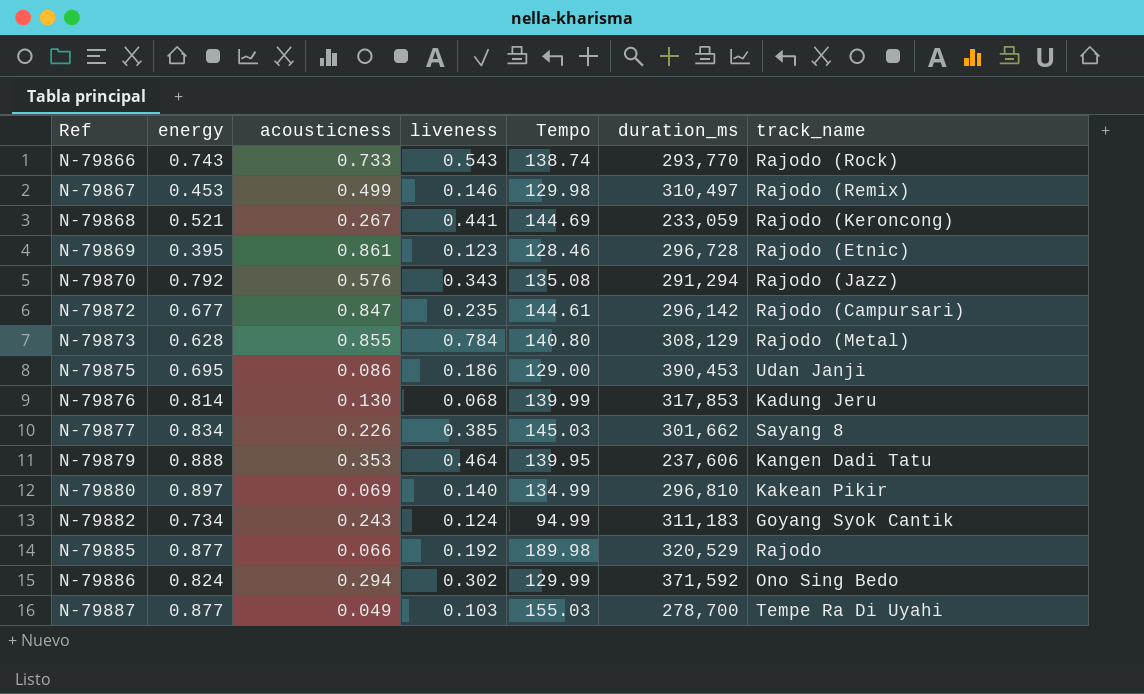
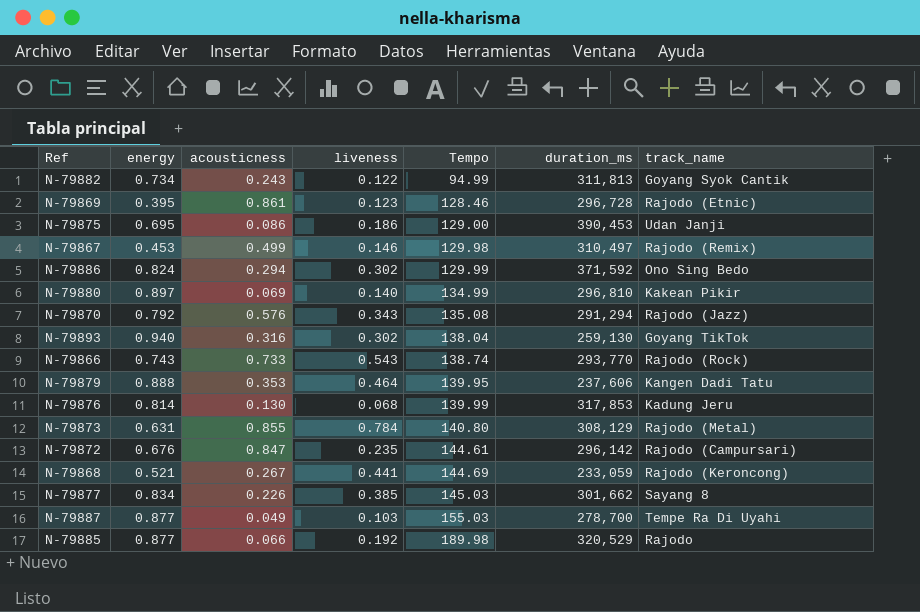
row order: Ref ascending -> Tempo ascending
N-79882 | liveness: 0.124 -> 0.122
N-79882 | duration_ms: 311,183 -> 311,813
row N-79893: none -> 0.940 | 0.316 | 0.302 | 138.04 | 259,130 | Goyang TikTok
N-79873 | energy: 0.628 -> 0.631
N-79872 | energy: 0.677 -> 0.676

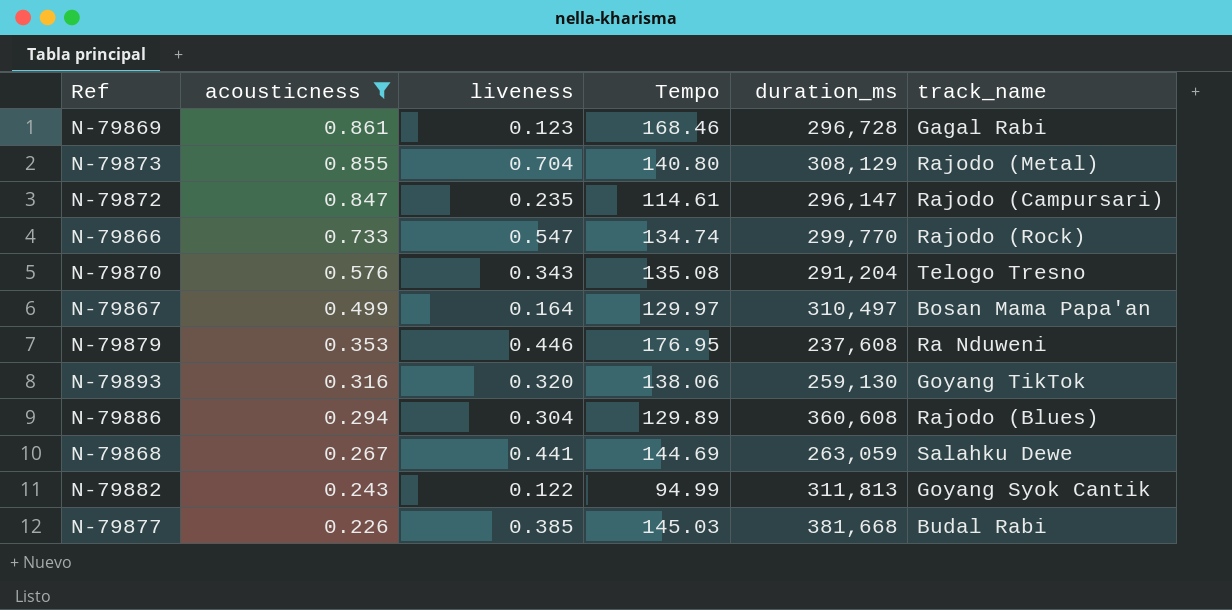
filter: none -> acousticness >= 0.226
row order: Tempo ascending -> acousticness descending
column energy | position: 2 -> none
N-79869 | Tempo: 128.46 -> 168.46
N-79869 | track_name: Rajodo (Etnic) -> Gagal Rabi
N-79873 | liveness: 0.784 -> 0.704
N-79872 | Tempo: 144.61 -> 114.61
N-79872 | duration_ms: 296,142 -> 296,147
N-79866 | liveness: 0.543 -> 0.547
N-79866 | Tempo: 138.74 -> 134.74
N-79866 | duration_ms: 293,770 -> 299,770
N-79870 | duration_ms: 291,294 -> 291,204
N-79870 | track_name: Rajodo (Jazz) -> Telogo Tresno
N-79867 | liveness: 0.146 -> 0.164
N-79867 | Tempo: 129.98 -> 129.97
N-79867 | track_name: Rajodo (Remix) -> Bosan Mama Papa'an
N-79879 | liveness: 0.464 -> 0.446
N-79879 | Tempo: 139.95 -> 176.95
N-79879 | duration_ms: 237,606 -> 237,608
N-79879 | track_name: Kangen Dadi Tatu -> Ra Nduweni
N-79893 | liveness: 0.302 -> 0.320
N-79893 | Tempo: 138.04 -> 138.06
N-79886 | liveness: 0.302 -> 0.304
N-79886 | Tempo: 129.99 -> 129.89
N-79886 | duration_ms: 371,592 -> 360,608
N-79886 | track_name: Ono Sing Bedo -> Rajodo (Blues)
N-79868 | duration_ms: 233,059 -> 263,059
N-79868 | track_name: Rajodo (Keroncong) -> Salahku Dewe
N-79877 | duration_ms: 301,662 -> 381,668
N-79877 | track_name: Sayang 8 -> Budal Rabi

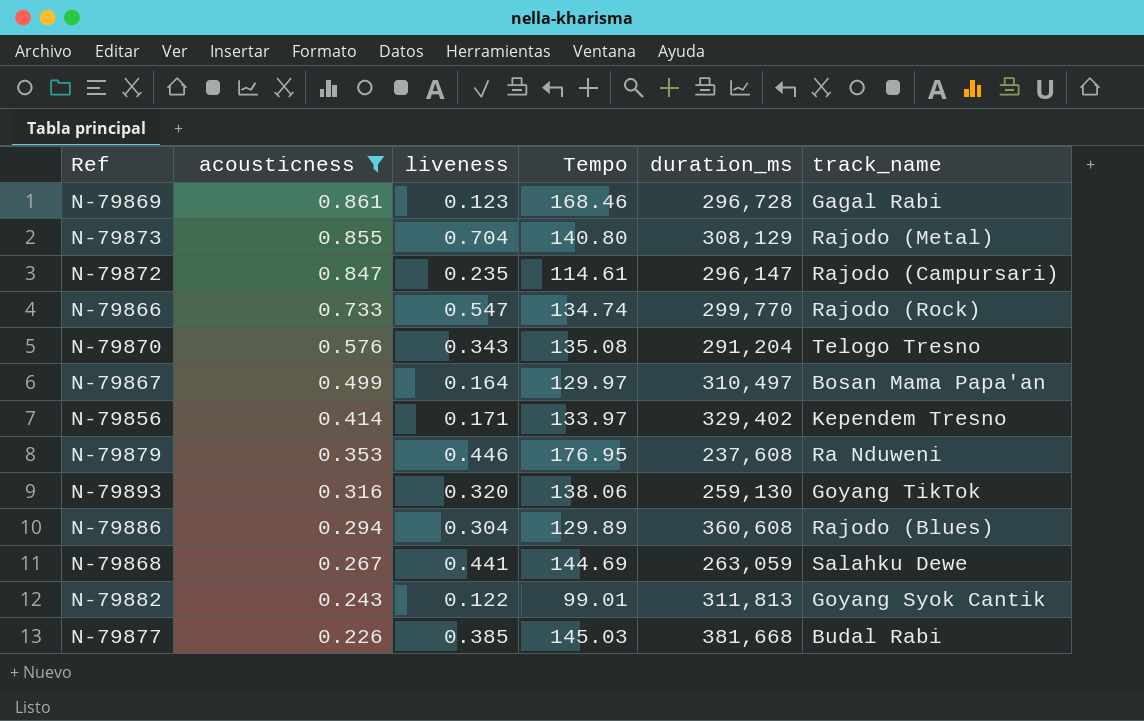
row N-79856: none -> 0.414 | 0.171 | 133.97 | 329,402 | Kependem Tresno
N-79882 | Tempo: 94.99 -> 99.01

